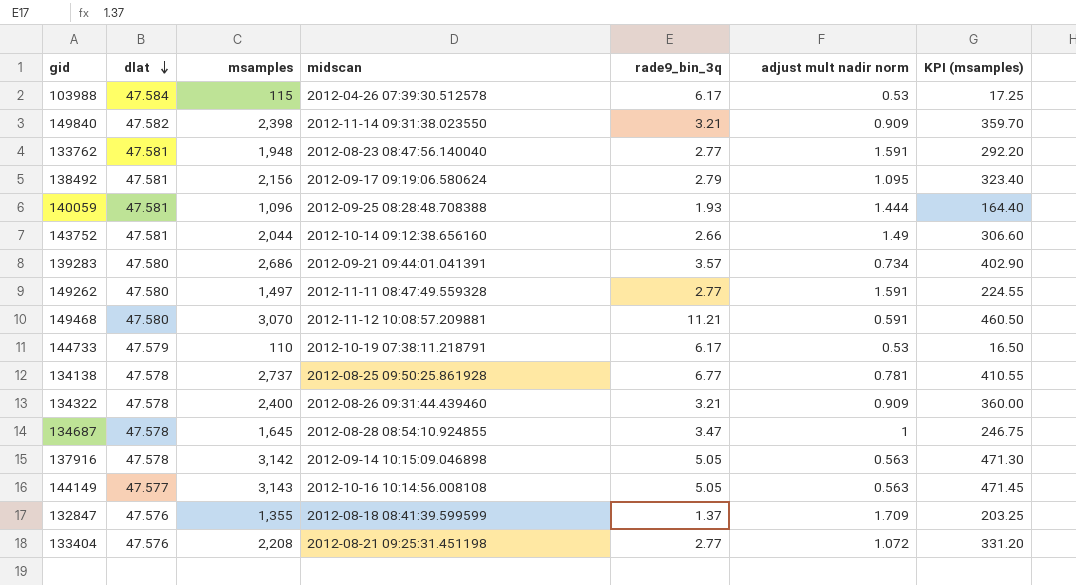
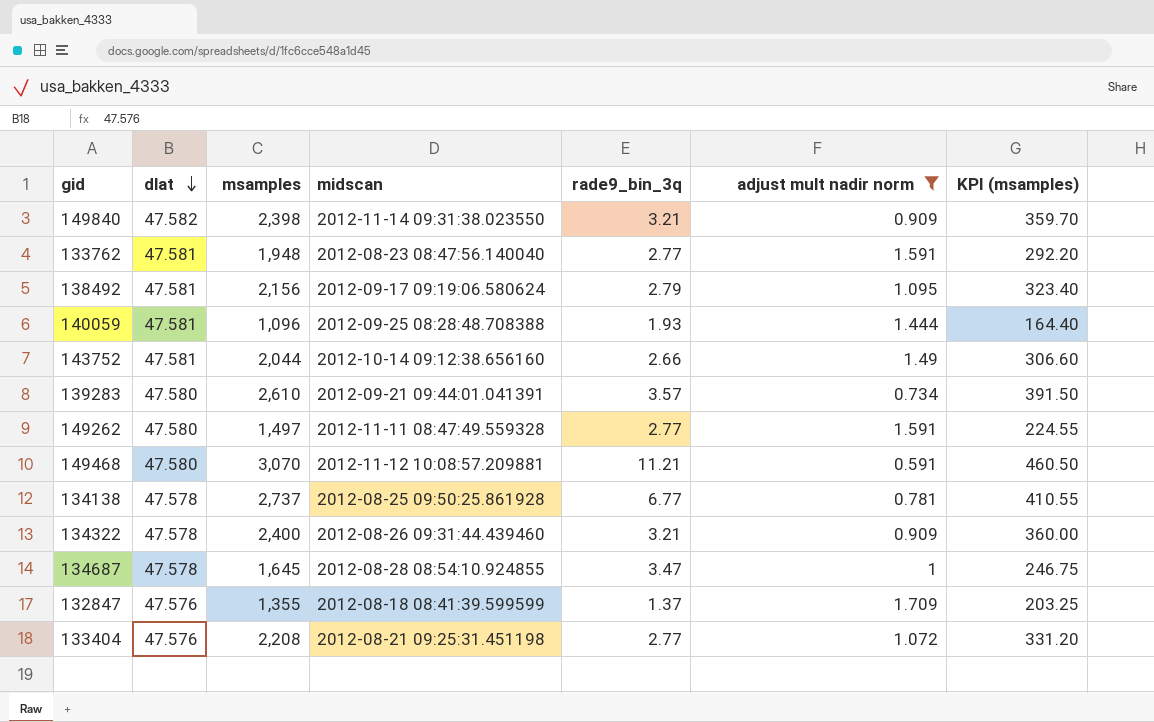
filter: none -> adjust mult nadir norm >= 0.591
139283 | msamples: 2,686 -> 2,610
139283 | KPI (msamples): 402.90 -> 391.50

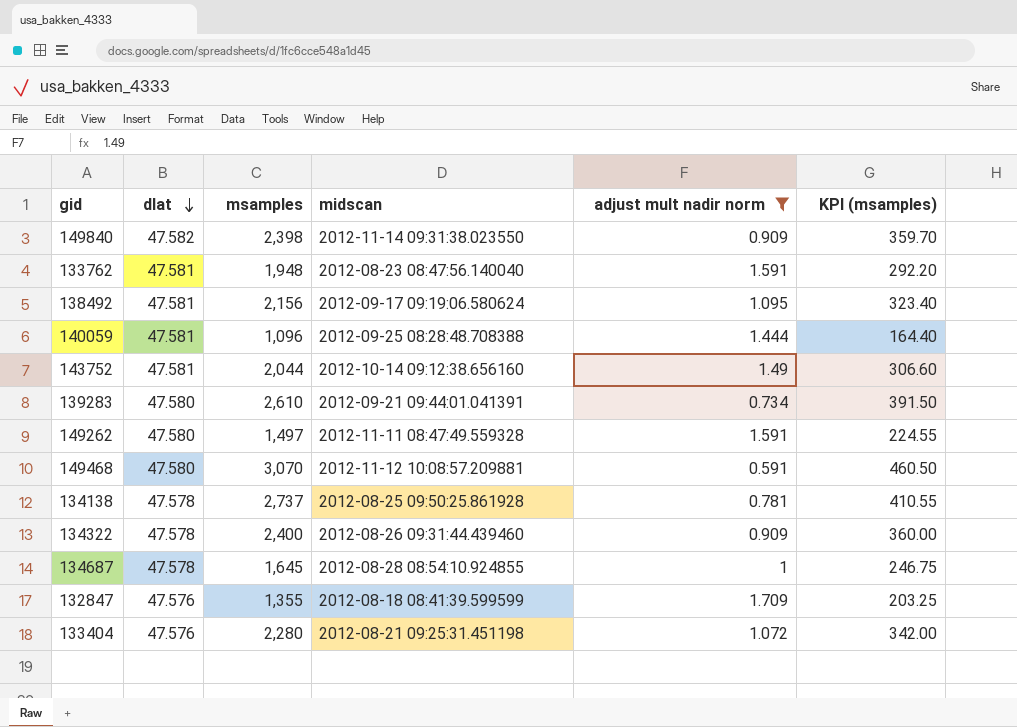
column rade9_bin_3q | position: 5 -> none
133404 | msamples: 2,208 -> 2,280
133404 | KPI (msamples): 331.20 -> 342.00

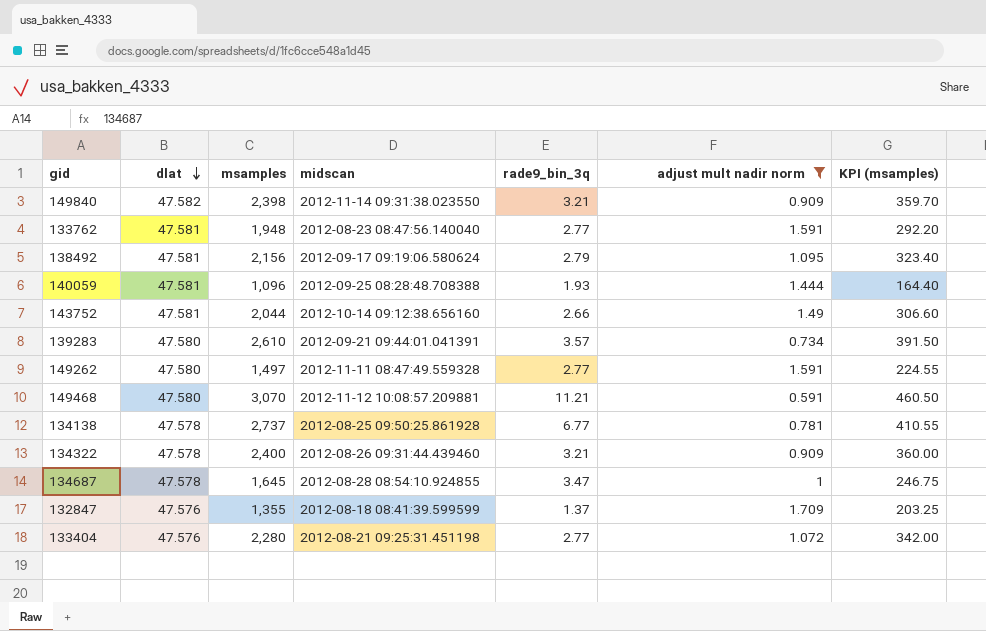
column rade9_bin_3q | position: none -> 5

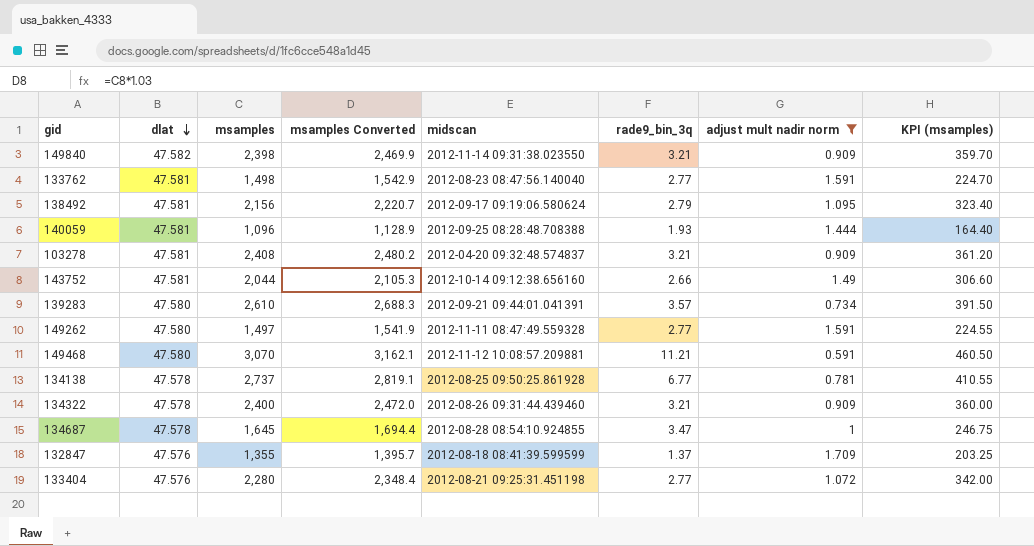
column msamples Converted | formula: none -> [msamples] * 1.03
133762 | msamples: 1,948 -> 1,498
133762 | KPI (msamples): 292.20 -> 224.70
row 103278: none -> 47.581 | 2,408 | 2,480.2 | 2012-04-20 09:32:48.574837 | 3.21 | 0.909 | 361.20

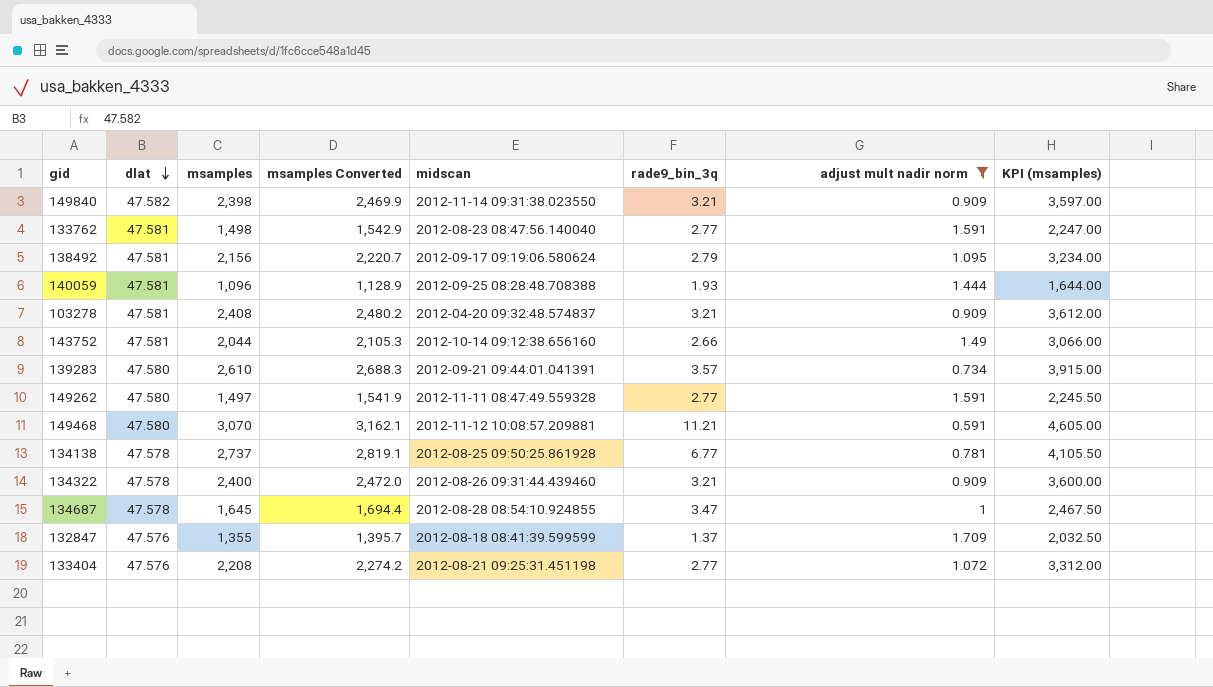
column KPI (msamples) | formula: [msamples] * 0.15 -> [msamples] * 1.5
133404 | msamples: 2,280 -> 2,208
133404 | msamples Converted: 2,348.4 -> 2,274.2

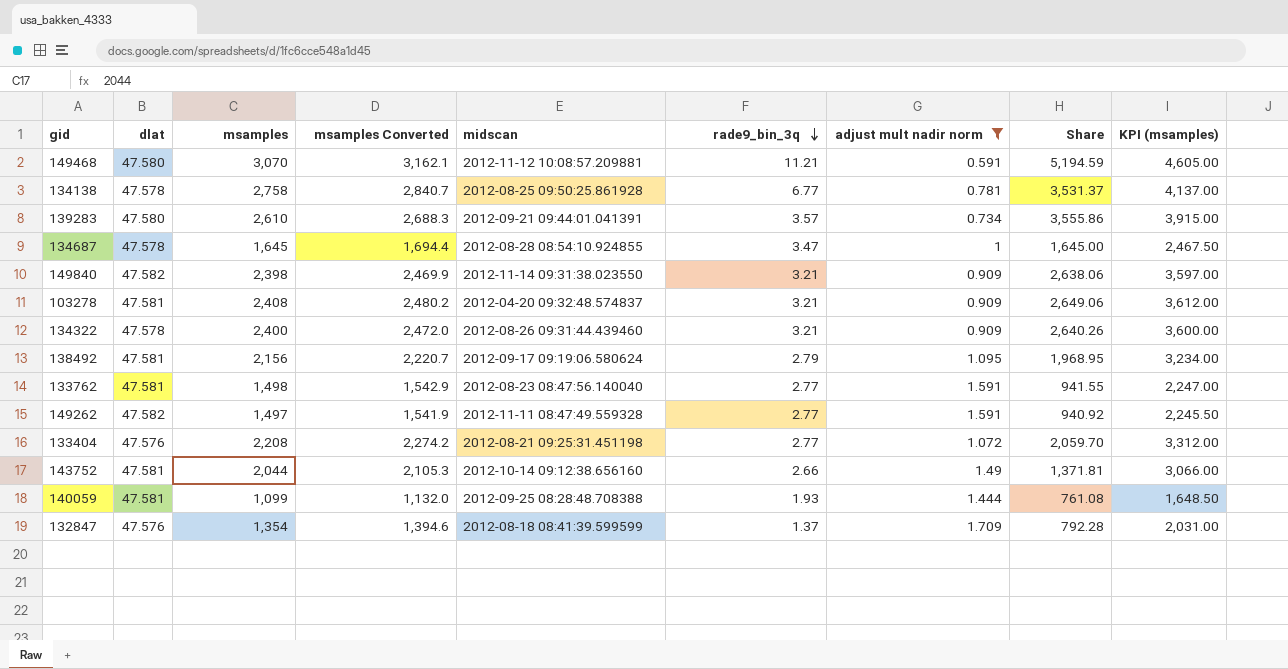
row order: dlat descending -> rade9_bin_3q descending
column Share | formula: none -> [msamples] / [adjust mult nadir norm]
134138 | msamples: 2,737 -> 2,758
134138 | msamples Converted: 2,819.1 -> 2,840.7
134138 | KPI (msamples): 4,105.50 -> 4,137.00
149262 | dlat: 47.580 -> 47.582
140059 | msamples: 1,096 -> 1,099
140059 | msamples Converted: 1,128.9 -> 1,132.0
140059 | KPI (msamples): 1,644.00 -> 1,648.50
132847 | msamples: 1,355 -> 1,354
132847 | msamples Converted: 1,395.7 -> 1,394.6
132847 | KPI (msamples): 2,032.50 -> 2,031.00

